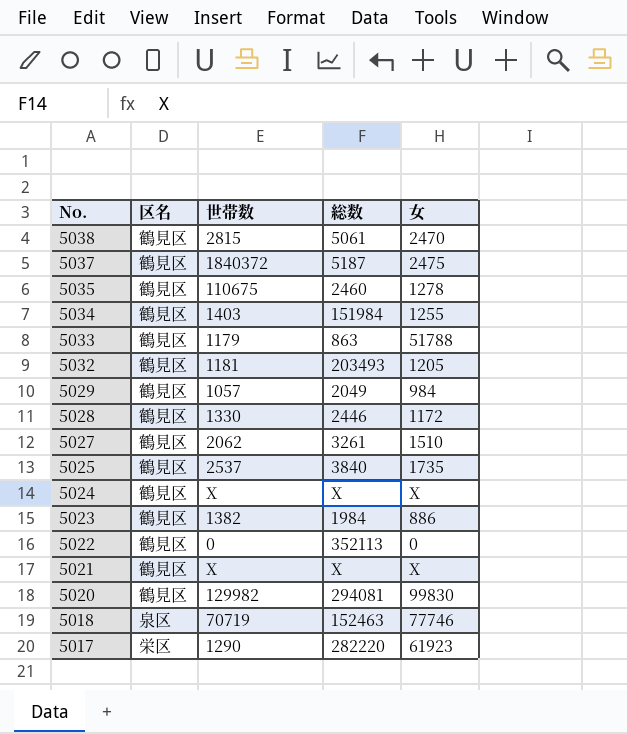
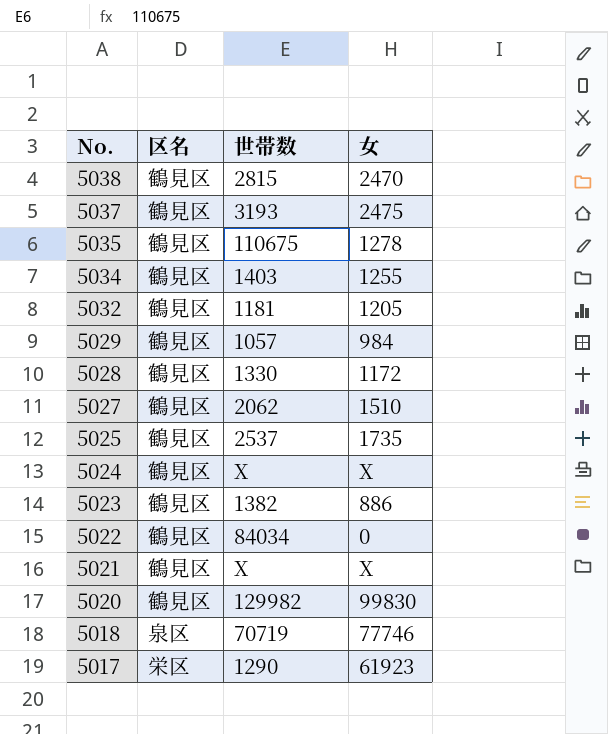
column 総数 | position: 4 -> none
row 5033: 鶴見区 | 1179 | 863 | 51788 -> none
5037 | 世帯数: 1840372 -> 3193
5022 | 世帯数: 0 -> 84034

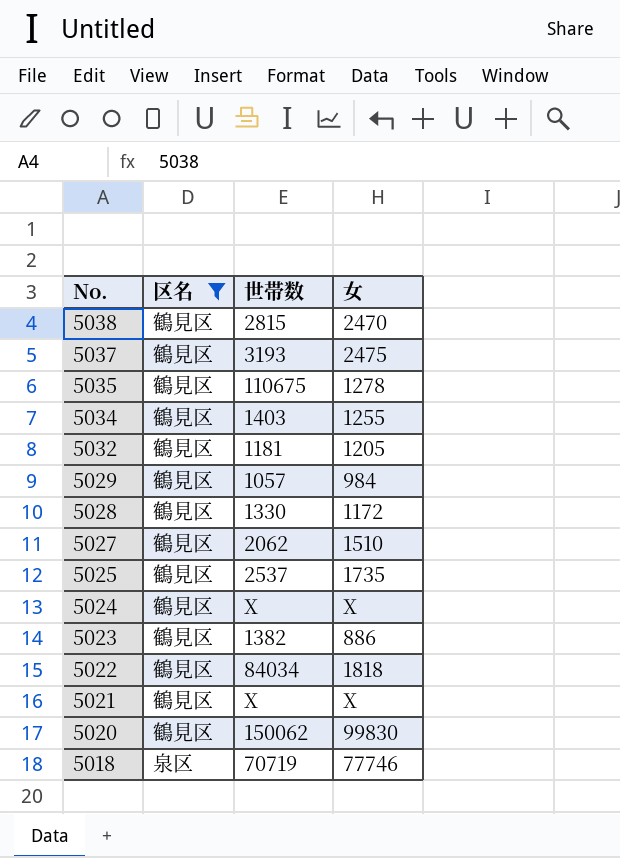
filter: none -> 区名 != 栄区
5022 | 女: 0 -> 1818
5020 | 世帯数: 129982 -> 150062

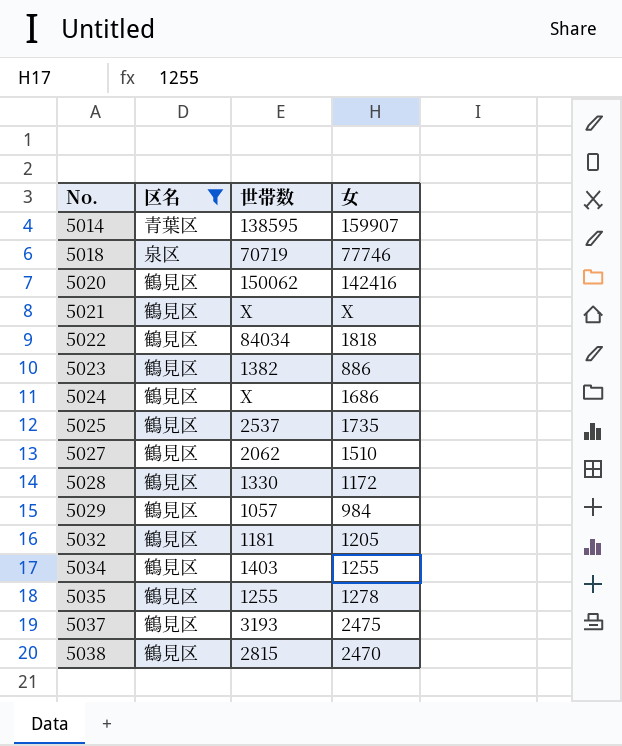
row order: No. descending -> No. ascending
row 5014: none -> 青葉区 | 138595 | 159907
5020 | 女: 99830 -> 142416
5024 | 女: X -> 1686
5035 | 世帯数: 110675 -> 1255

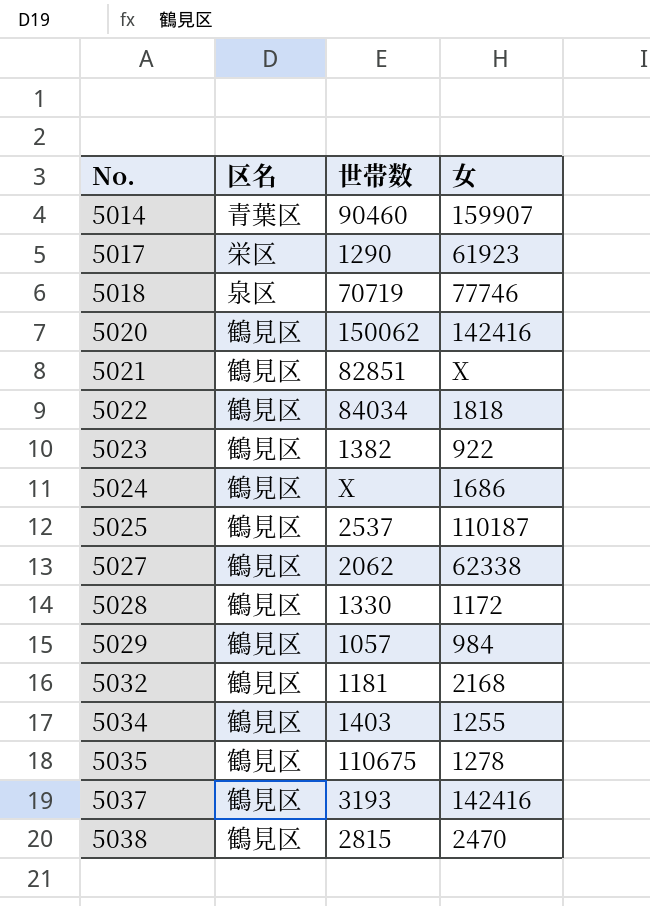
filter: 区名 != 栄区 -> none
5014 | 世帯数: 138595 -> 90460
5021 | 世帯数: X -> 82851
5023 | 女: 886 -> 922
5025 | 女: 1735 -> 110187
5027 | 女: 1510 -> 62338
5032 | 女: 1205 -> 2168
5035 | 世帯数: 1255 -> 110675
5037 | 女: 2475 -> 142416

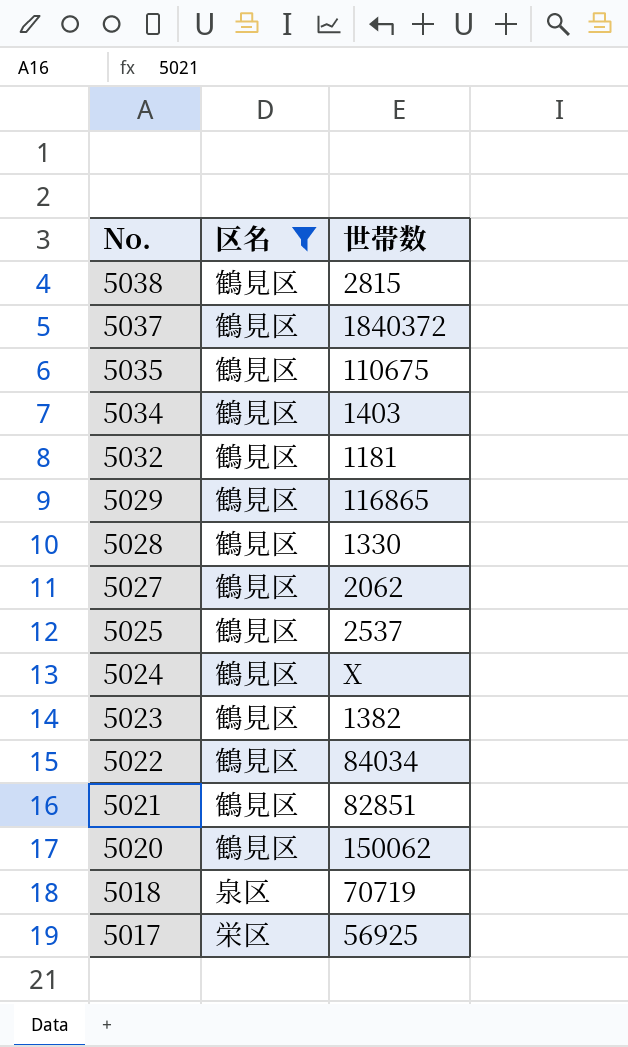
filter: none -> 区名 != 青葉区
row order: No. ascending -> No. descending
column 女 | position: 4 -> none
5037 | 世帯数: 3193 -> 1840372
5029 | 世帯数: 1057 -> 116865
5017 | 世帯数: 1290 -> 56925

